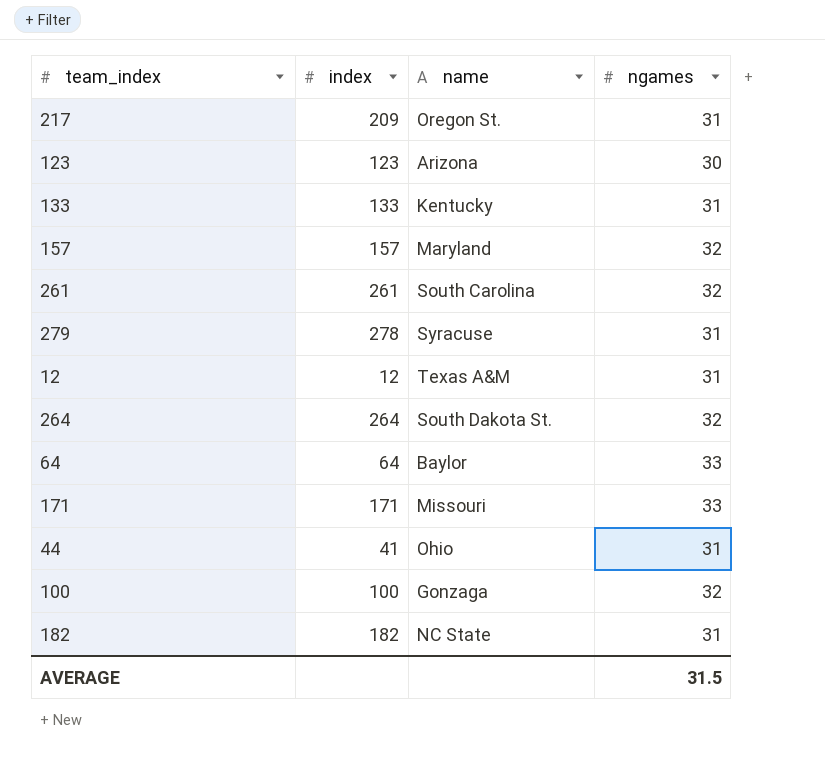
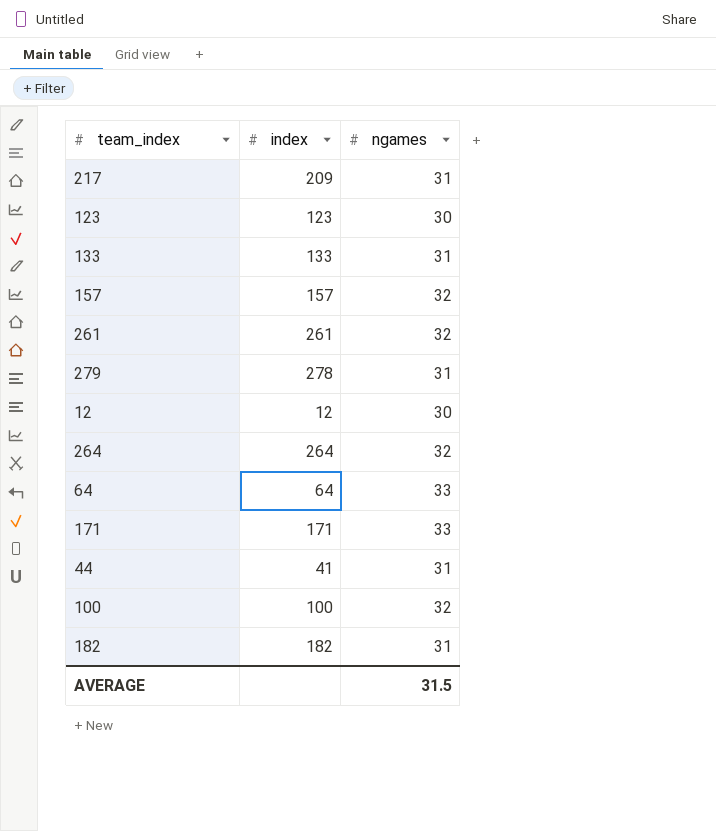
column name | position: 3 -> none
12 | ngames: 31 -> 30

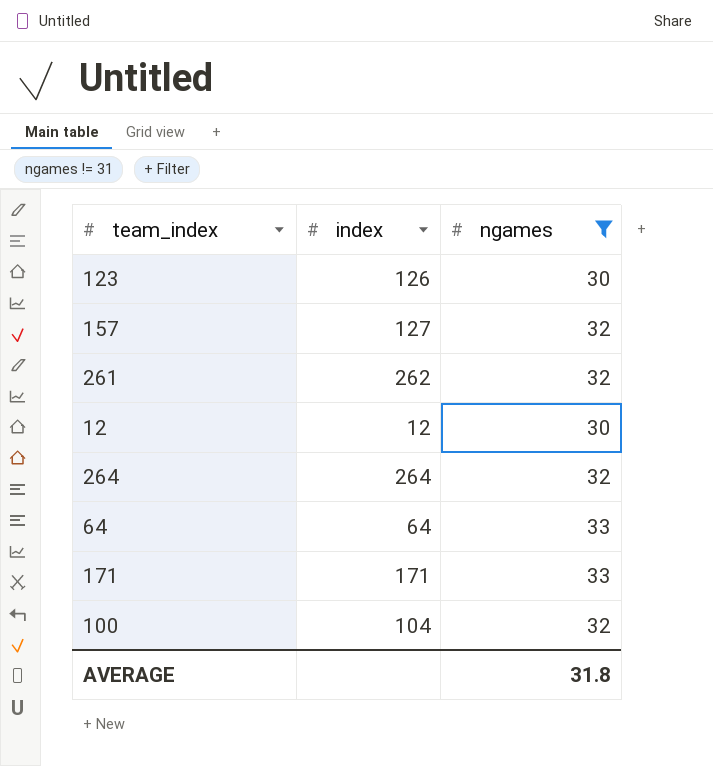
filter: none -> ngames != 31
123 | index: 123 -> 126
157 | index: 157 -> 127
261 | index: 261 -> 262
100 | index: 100 -> 104
AVERAGE | ngames: 31.5 -> 31.8

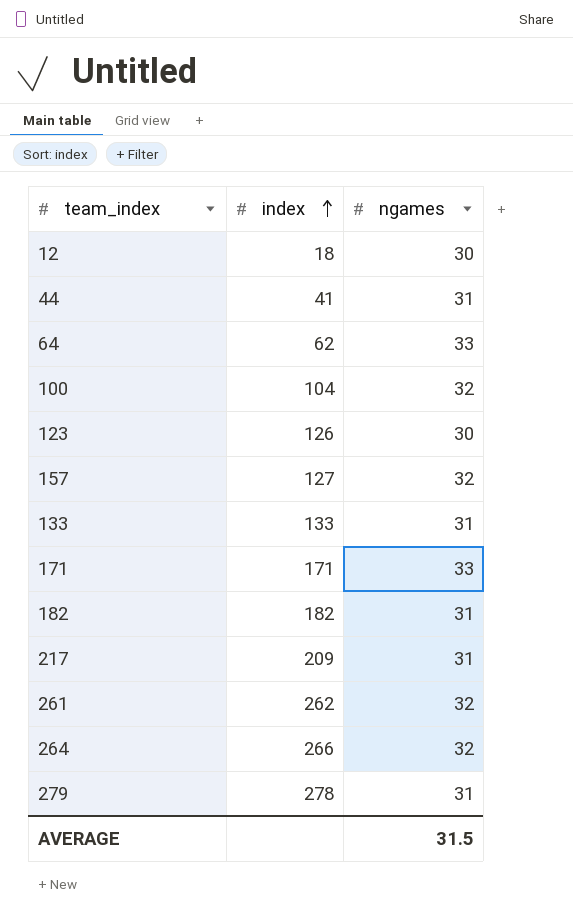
filter: ngames != 31 -> none
row order: none -> index ascending
12 | index: 12 -> 18
64 | index: 64 -> 62
264 | index: 264 -> 266
AVERAGE | ngames: 31.8 -> 31.5

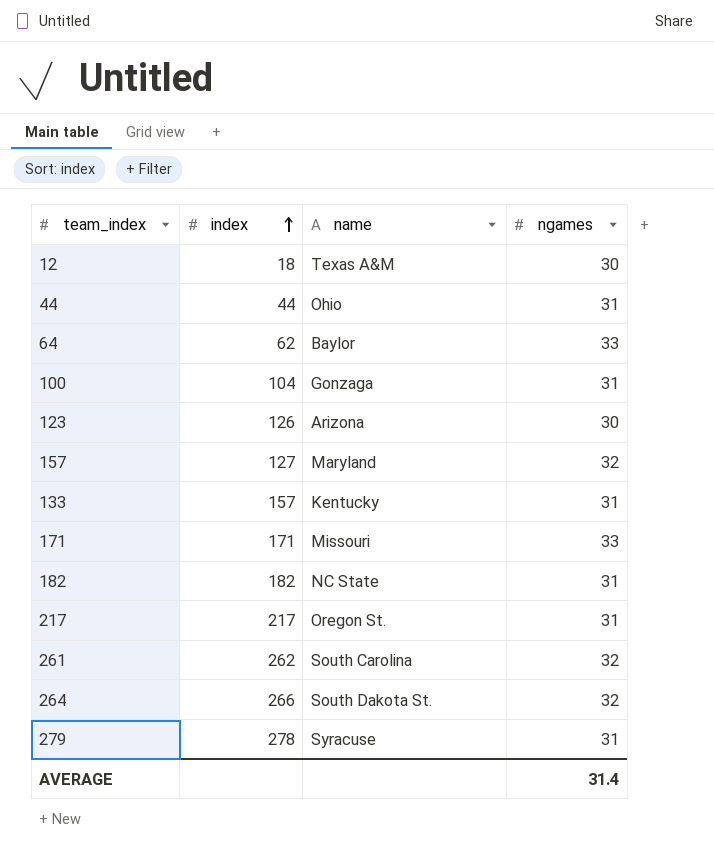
column name | position: none -> 3
44 | index: 41 -> 44
100 | ngames: 32 -> 31
133 | index: 133 -> 157
217 | index: 209 -> 217
AVERAGE | ngames: 31.5 -> 31.4

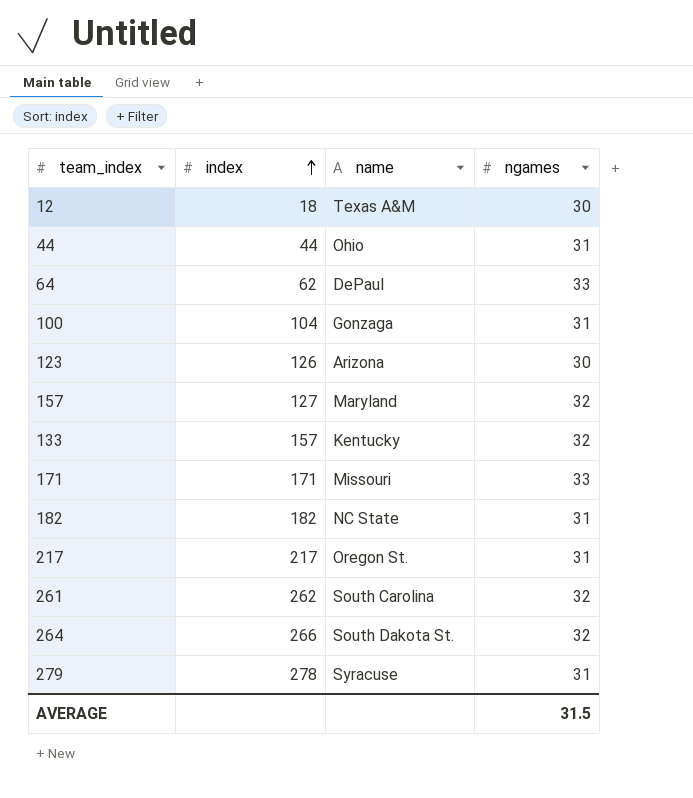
64 | name: Baylor -> DePaul
133 | ngames: 31 -> 32
AVERAGE | ngames: 31.4 -> 31.5

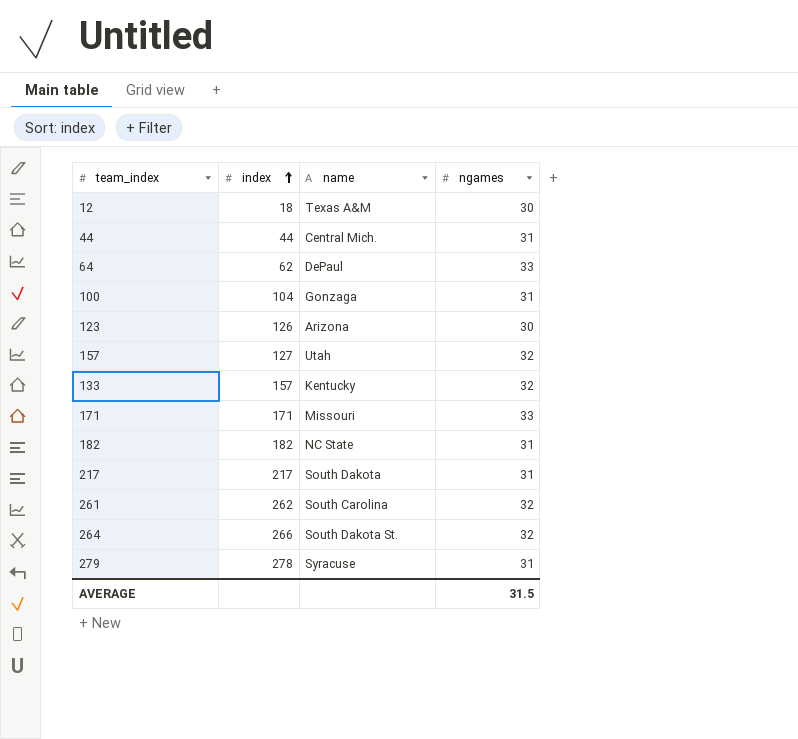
44 | name: Ohio -> Central Mich.
157 | name: Maryland -> Utah
217 | name: Oregon St. -> South Dakota

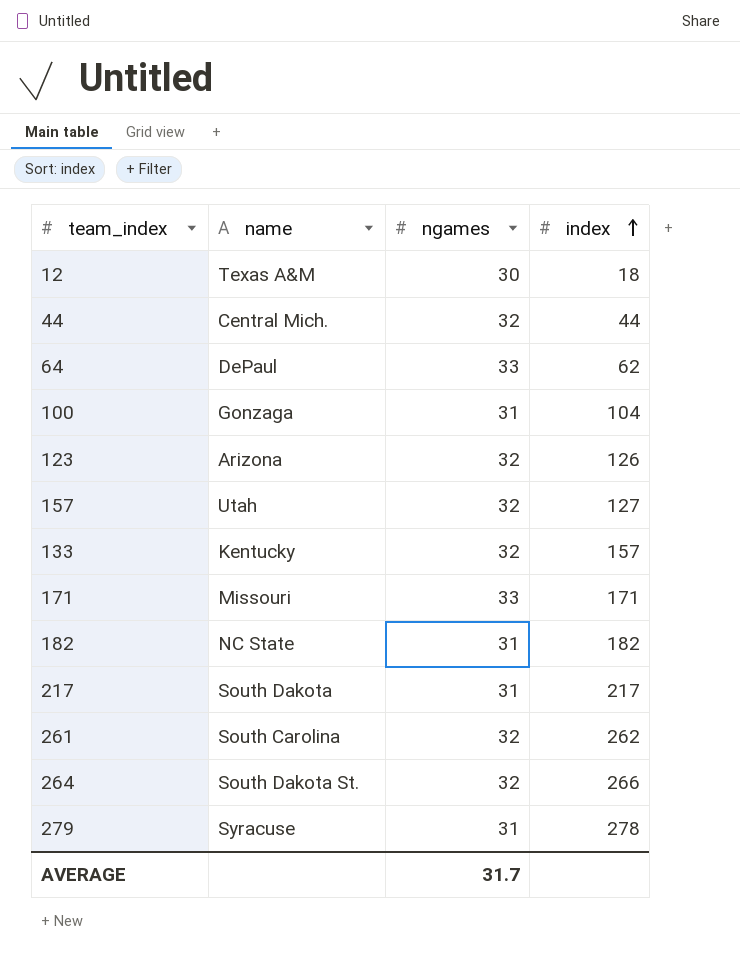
column index | position: 2 -> 4
44 | ngames: 31 -> 32
123 | ngames: 30 -> 32
AVERAGE | ngames: 31.5 -> 31.7

